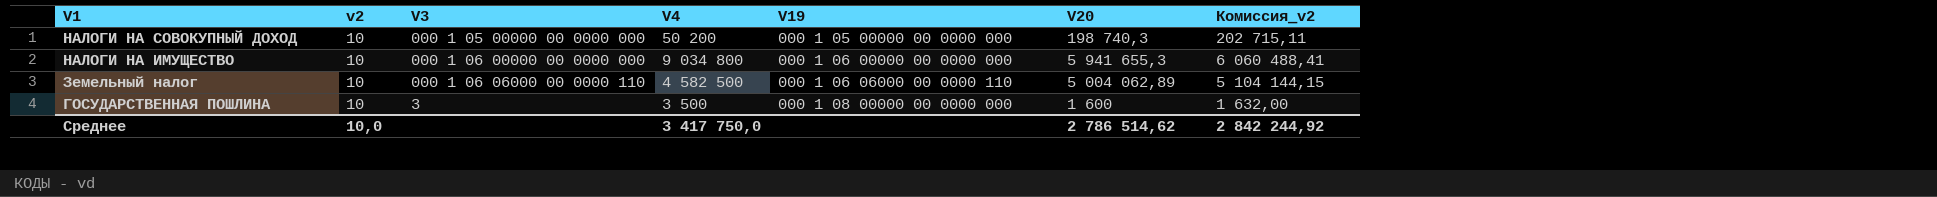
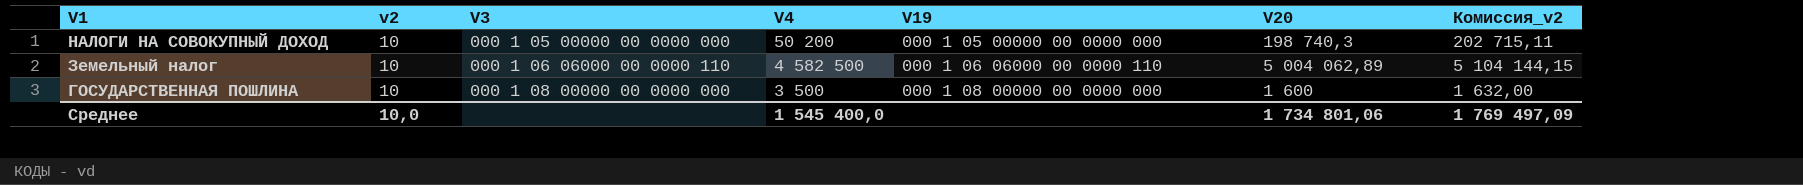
row НАЛОГИ НА ИМУЩЕСТВО: 10 | 000 1 06 00000 00 0000 000 | 9 034 800 | 000 1 06 00000 00 0000 000 | 5 941 655,3 | 6 060 488,41 -> none
ГОСУДАРСТВЕННАЯ ПОШЛИНА | V3: 3 -> 000 1 08 00000 00 0000 000
Среднее | V4: 3 417 750,0 -> 1 545 400,0
Среднее | V20: 2 786 514,62 -> 1 734 801,06
Среднее | Комиссия_v2: 2 842 244,92 -> 1 769 497,09

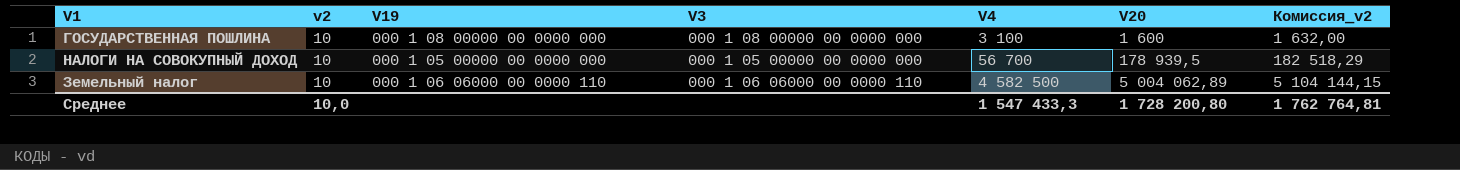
row order: V1 descending -> V4 ascending
column V19 | position: 5 -> 3
ГОСУДАРСТВЕННАЯ ПОШЛИНА | V4: 3 500 -> 3 100
НАЛОГИ НА СОВОКУПНЫЙ ДОХОД | V4: 50 200 -> 56 700
НАЛОГИ НА СОВОКУПНЫЙ ДОХОД | V20: 198 740,3 -> 178 939,5
НАЛОГИ НА СОВОКУПНЫЙ ДОХОД | Комиссия_v2: 202 715,11 -> 182 518,29
Среднее | V4: 1 545 400,0 -> 1 547 433,3
Среднее | V20: 1 734 801,06 -> 1 728 200,80
Среднее | Комиссия_v2: 1 769 497,09 -> 1 762 764,81

